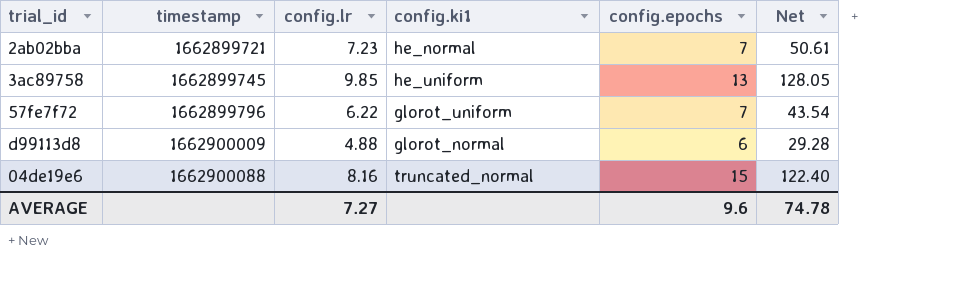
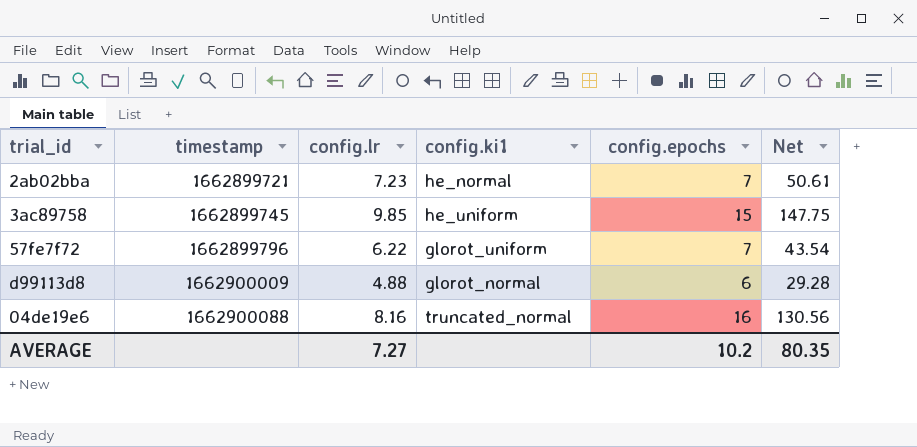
3ac89758 | config.epochs: 13 -> 15
3ac89758 | Net: 128.05 -> 147.75
04de19e6 | config.epochs: 15 -> 16
04de19e6 | Net: 122.40 -> 130.56
AVERAGE | config.epochs: 9.6 -> 10.2
AVERAGE | Net: 74.78 -> 80.35

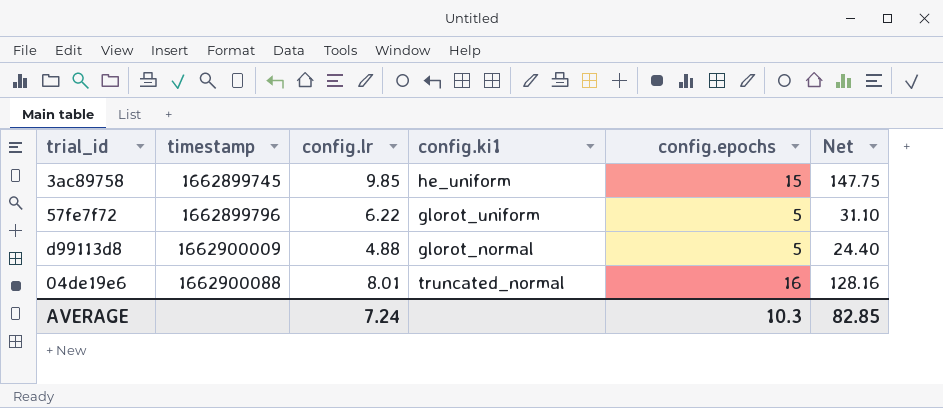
row 2ab02bba: 1662899721 | 7.23 | he_normal | 7 | 50.61 -> none
57fe7f72 | config.epochs: 7 -> 5
57fe7f72 | Net: 43.54 -> 31.10
d99113d8 | config.epochs: 6 -> 5
d99113d8 | Net: 29.28 -> 24.40
04de19e6 | config.lr: 8.16 -> 8.01
04de19e6 | Net: 130.56 -> 128.16
AVERAGE | config.lr: 7.27 -> 7.24
AVERAGE | config.epochs: 10.2 -> 10.3
AVERAGE | Net: 80.35 -> 82.85

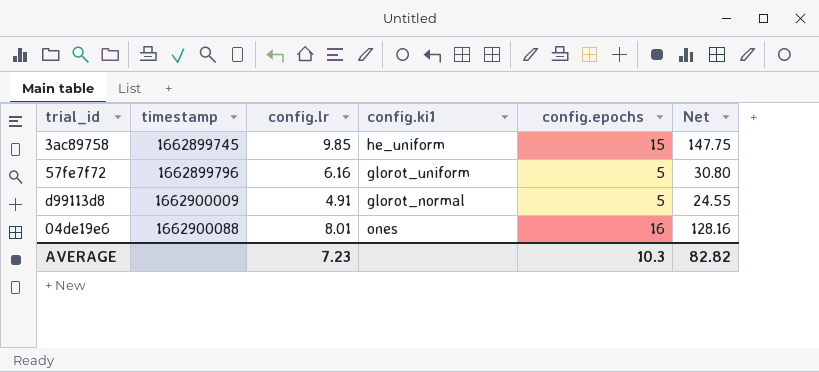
57fe7f72 | config.lr: 6.22 -> 6.16
57fe7f72 | Net: 31.10 -> 30.80
d99113d8 | config.lr: 4.88 -> 4.91
d99113d8 | Net: 24.40 -> 24.55
04de19e6 | config.ki1: truncated_normal -> ones
AVERAGE | config.lr: 7.24 -> 7.23
AVERAGE | Net: 82.85 -> 82.82

